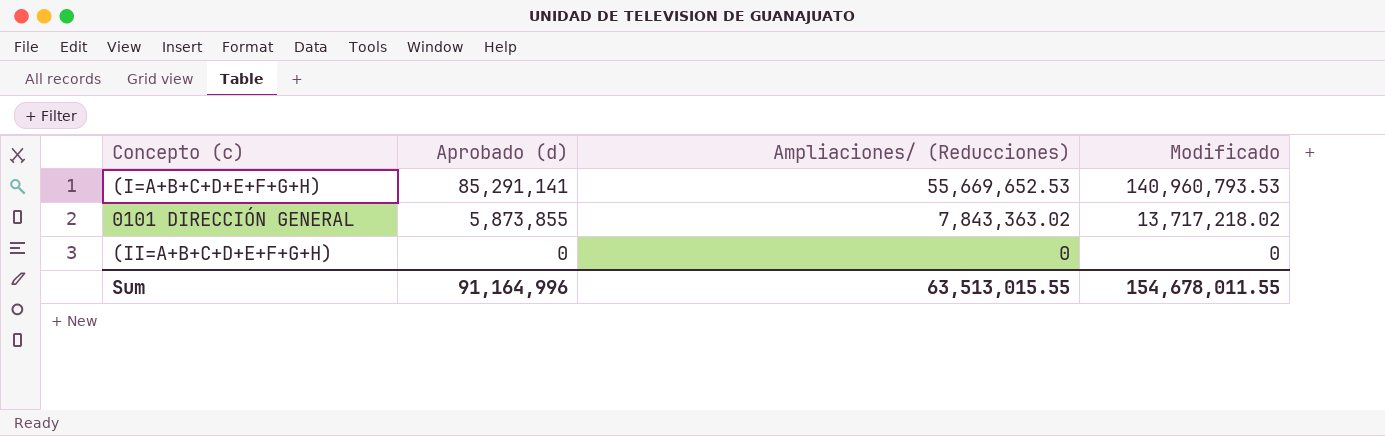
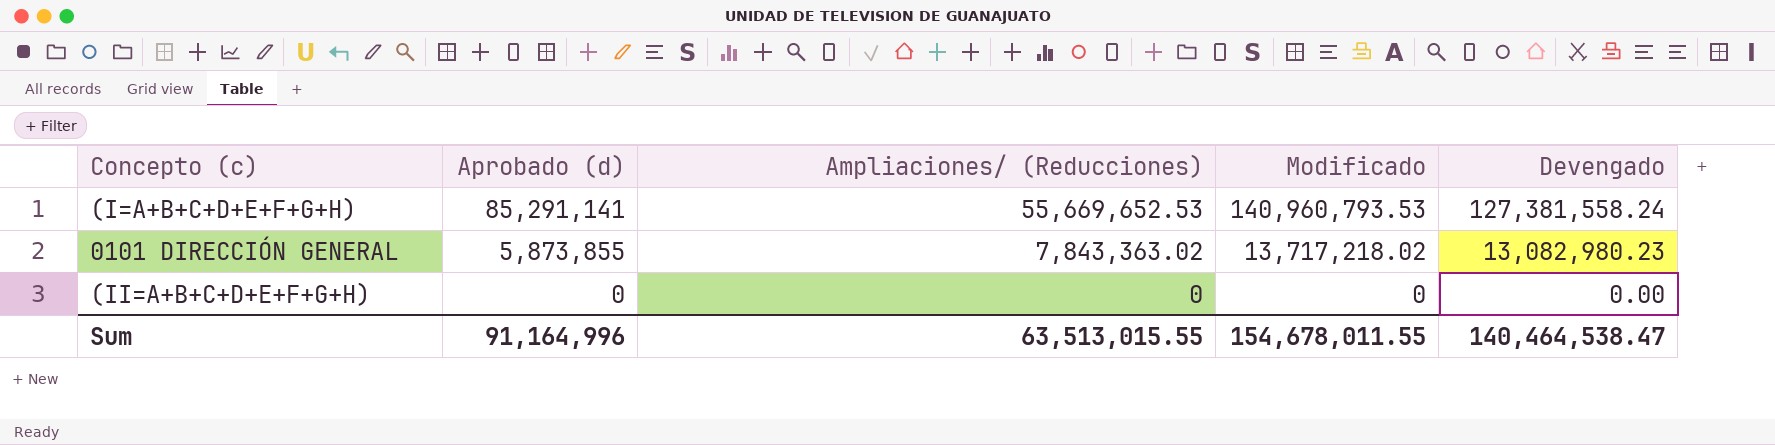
column Devengado | position: none -> 5

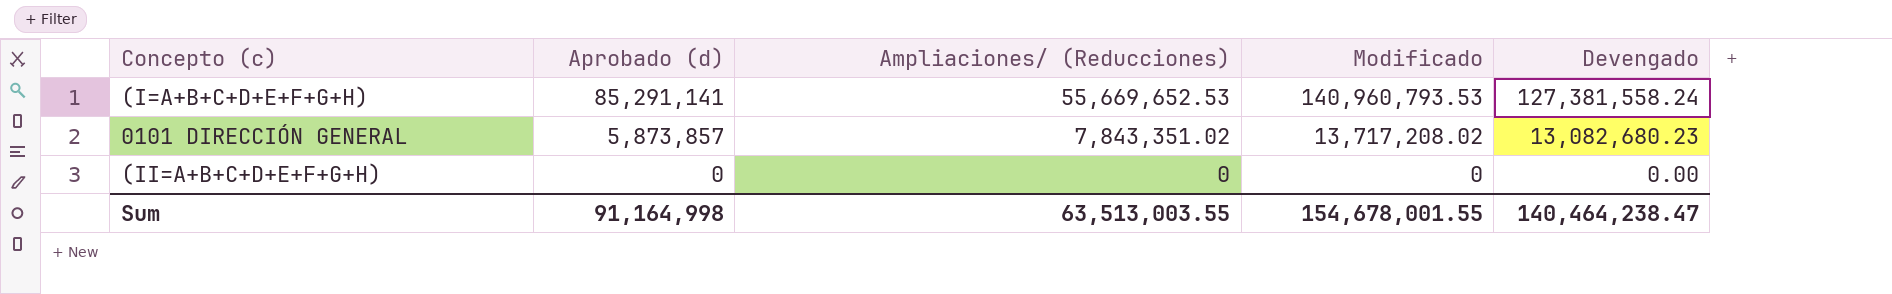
0101 DIRECCIÓN GENERAL | Aprobado (d): 5,873,855 -> 5,873,857
0101 DIRECCIÓN GENERAL | Ampliaciones/ (Reducciones): 7,843,363.02 -> 7,843,351.02
0101 DIRECCIÓN GENERAL | Modificado: 13,717,218.02 -> 13,717,208.02
0101 DIRECCIÓN GENERAL | Devengado: 13,082,980.23 -> 13,082,680.23
Sum | Aprobado (d): 91,164,996 -> 91,164,998
Sum | Ampliaciones/ (Reducciones): 63,513,015.55 -> 63,513,003.55
Sum | Modificado: 154,678,011.55 -> 154,678,001.55
Sum | Devengado: 140,464,538.47 -> 140,464,238.47

